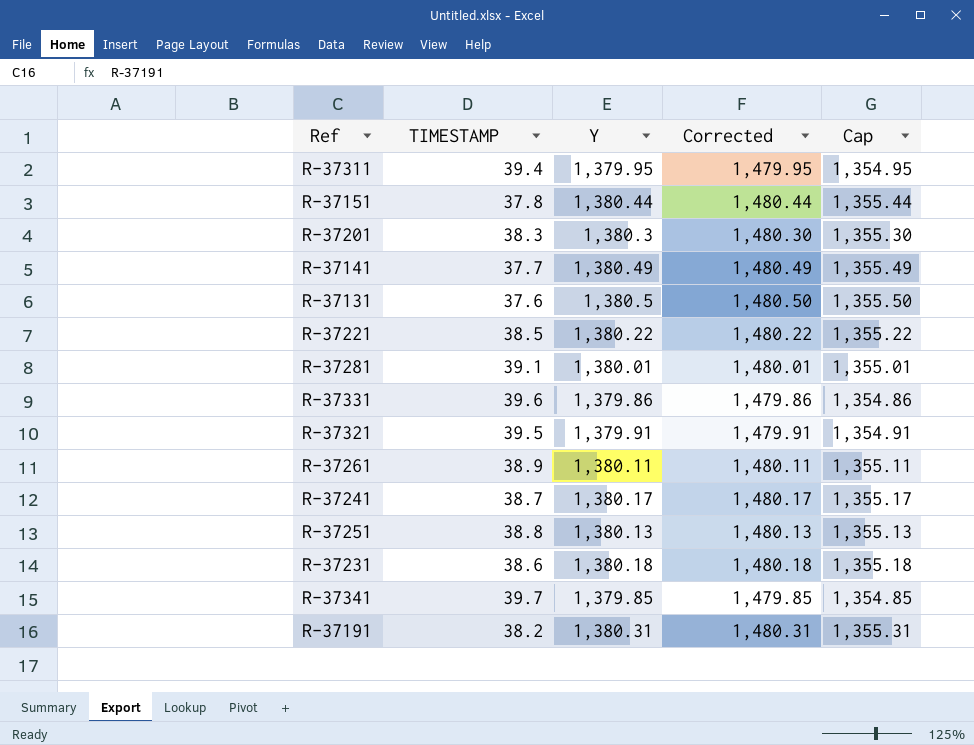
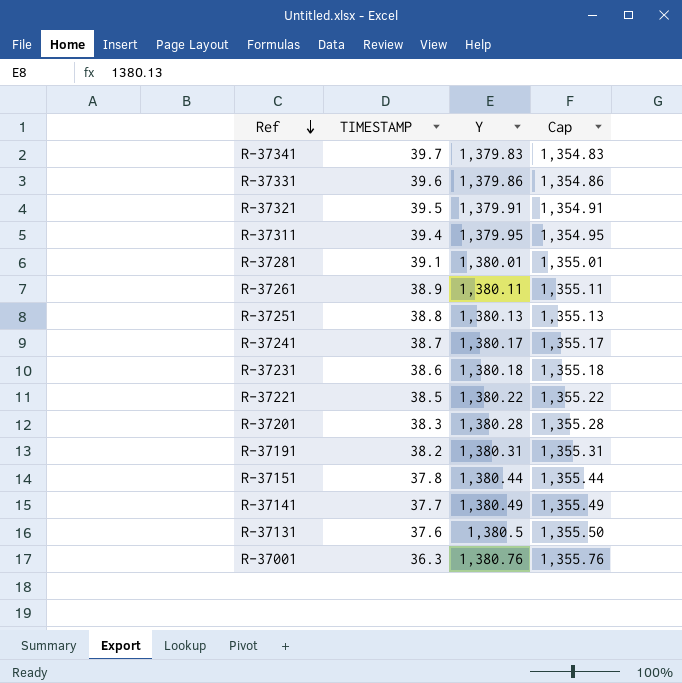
row order: none -> Ref descending
column Corrected | formula: [Y] + 100 -> none
R-37341 | Y: 1,379.85 -> 1,379.83
R-37341 | Cap: 1,354.85 -> 1,354.83
R-37201 | Y: 1,380.3 -> 1,380.28
R-37201 | Cap: 1,355.30 -> 1,355.28
row R-37001: none -> 36.3 | 1,380.76 | 1,355.76

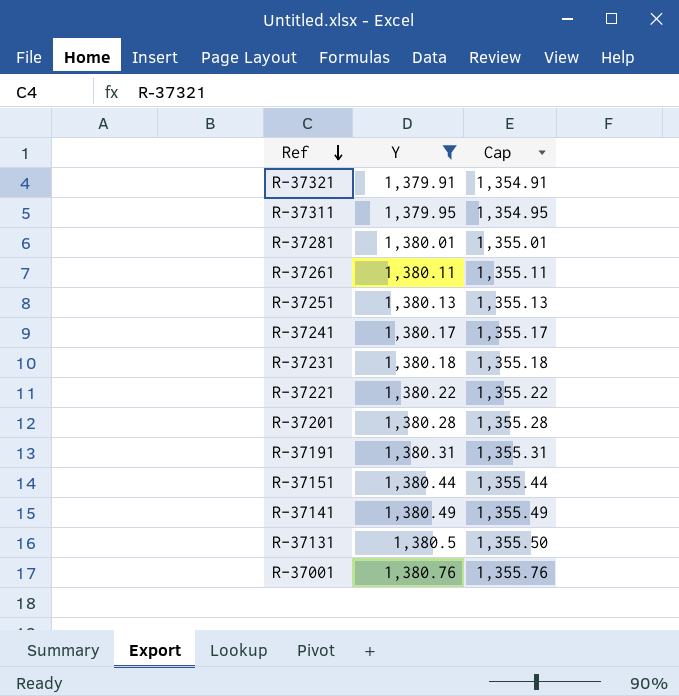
filter: none -> Y >= 1,379.91
column TIMESTAMP | position: 2 -> none

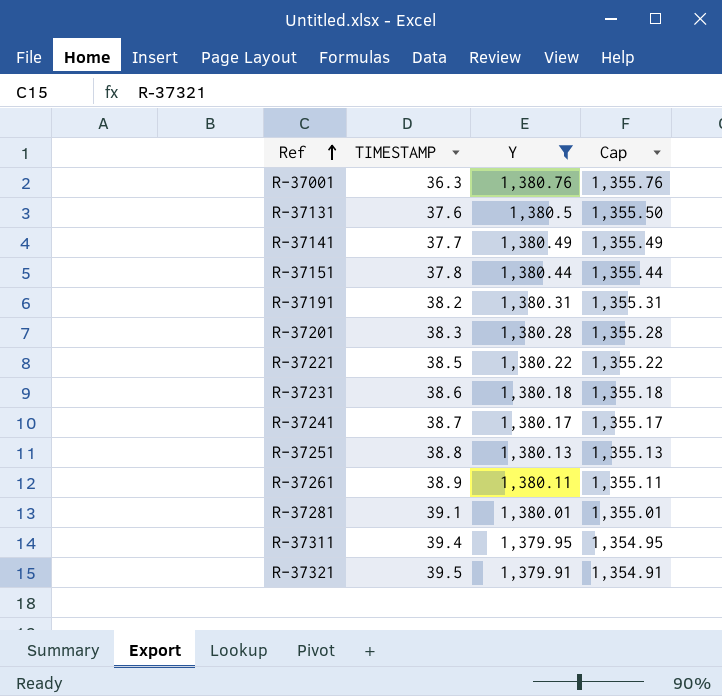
row order: Ref descending -> Ref ascending
column TIMESTAMP | position: none -> 2

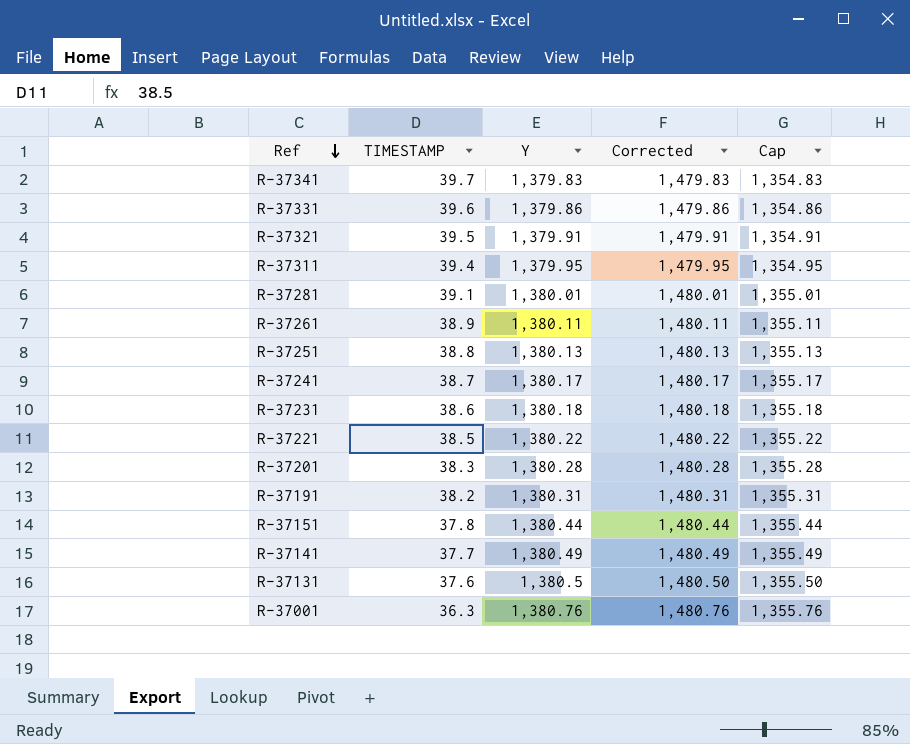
filter: Y >= 1,379.91 -> none
row order: Ref ascending -> Ref descending
column Corrected | formula: none -> [Y] + 100

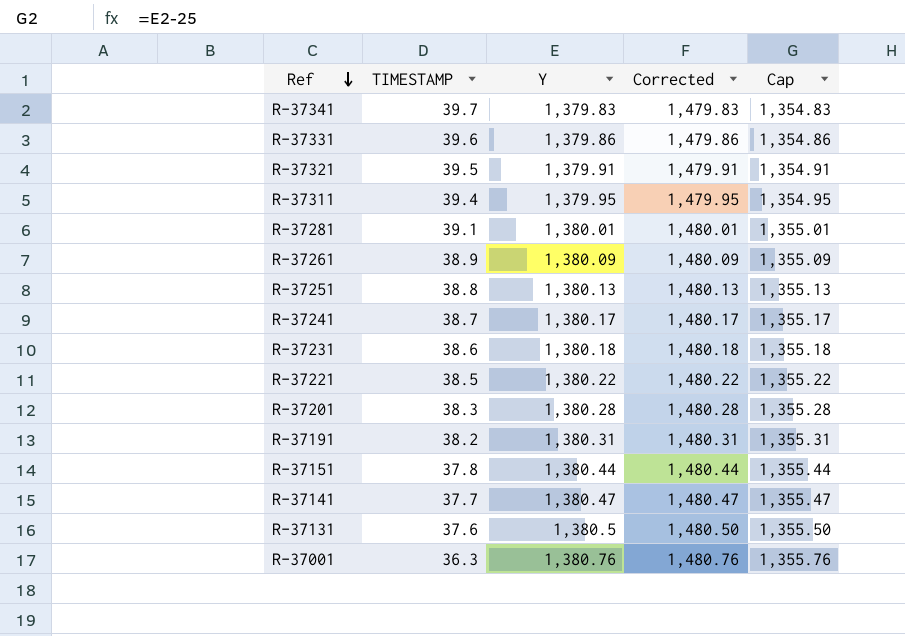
R-37261 | Y: 1,380.11 -> 1,380.09
R-37261 | Corrected: 1,480.11 -> 1,480.09
R-37261 | Cap: 1,355.11 -> 1,355.09
R-37141 | Y: 1,380.49 -> 1,380.47
R-37141 | Corrected: 1,480.49 -> 1,480.47
R-37141 | Cap: 1,355.49 -> 1,355.47

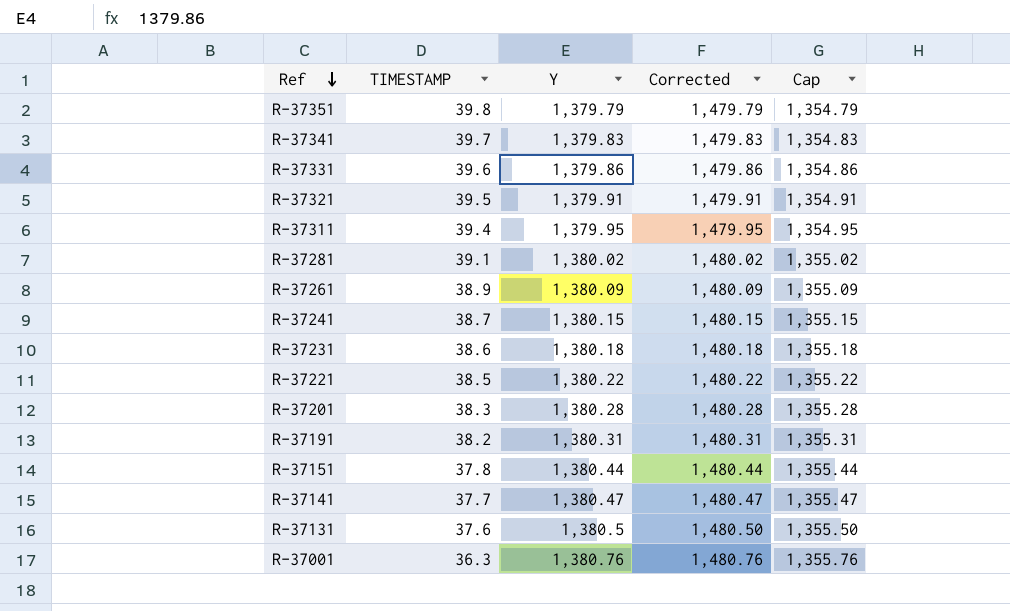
row R-37251: 38.8 | 1,380.13 | 1,480.13 | 1,355.13 -> none
row R-37351: none -> 39.8 | 1,379.79 | 1,479.79 | 1,354.79
R-37281 | Y: 1,380.01 -> 1,380.02
R-37281 | Corrected: 1,480.01 -> 1,480.02
R-37281 | Cap: 1,355.01 -> 1,355.02
R-37241 | Y: 1,380.17 -> 1,380.15
R-37241 | Corrected: 1,480.17 -> 1,480.15
R-37241 | Cap: 1,355.17 -> 1,355.15

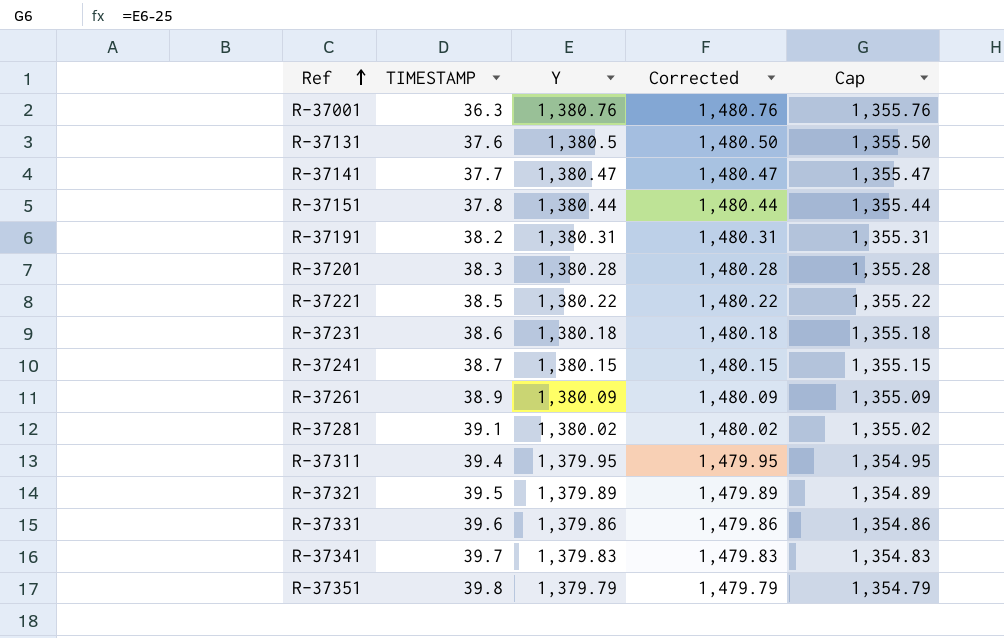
row order: Ref descending -> Ref ascending
R-37321 | Y: 1,379.91 -> 1,379.89
R-37321 | Corrected: 1,479.91 -> 1,479.89
R-37321 | Cap: 1,354.91 -> 1,354.89

